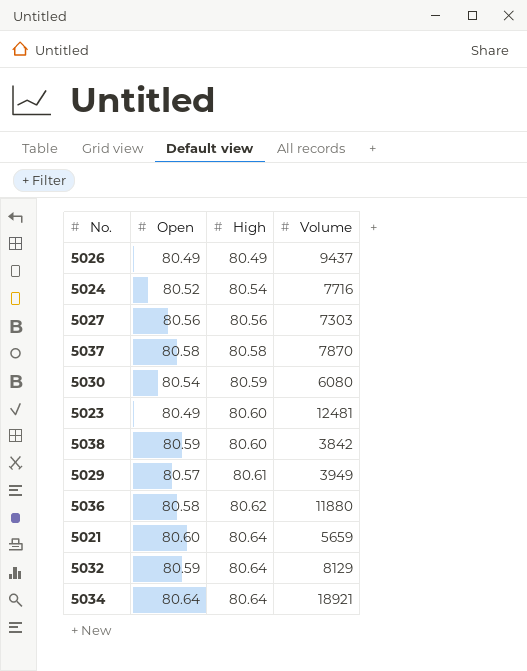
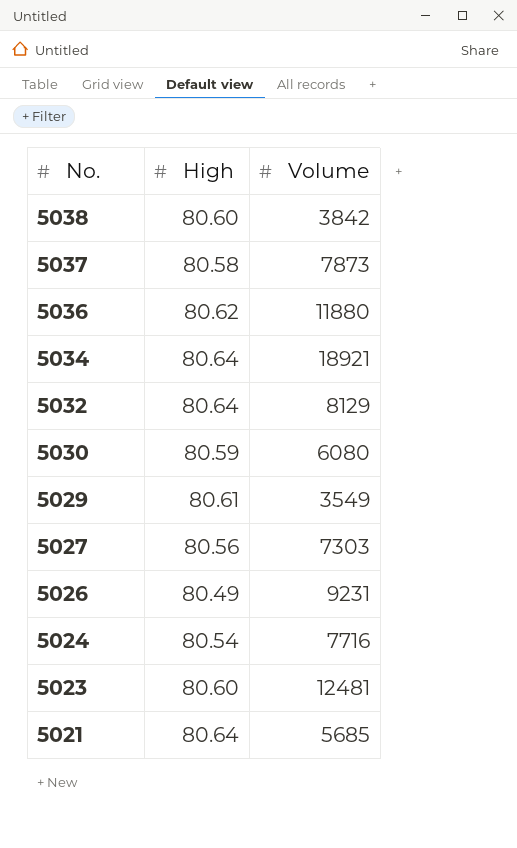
row order: High ascending -> No. descending
column Open | position: 2 -> none
5037 | Volume: 7870 -> 7873
5029 | Volume: 3949 -> 3549
5026 | Volume: 9437 -> 9231
5021 | Volume: 5659 -> 5685

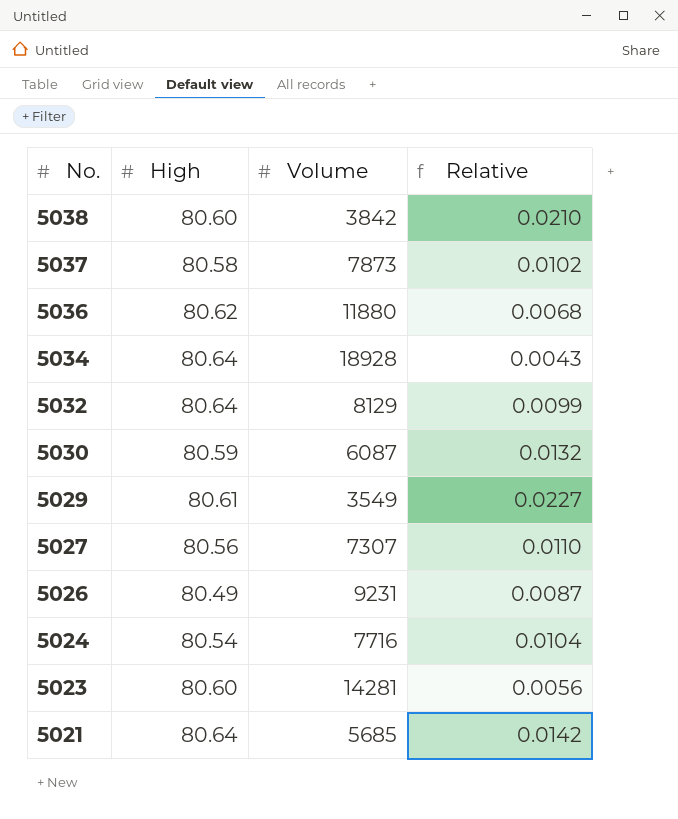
column Relative | formula: none -> [High] / [Volume]
5034 | Volume: 18921 -> 18928
5030 | Volume: 6080 -> 6087
5027 | Volume: 7303 -> 7307
5023 | Volume: 12481 -> 14281

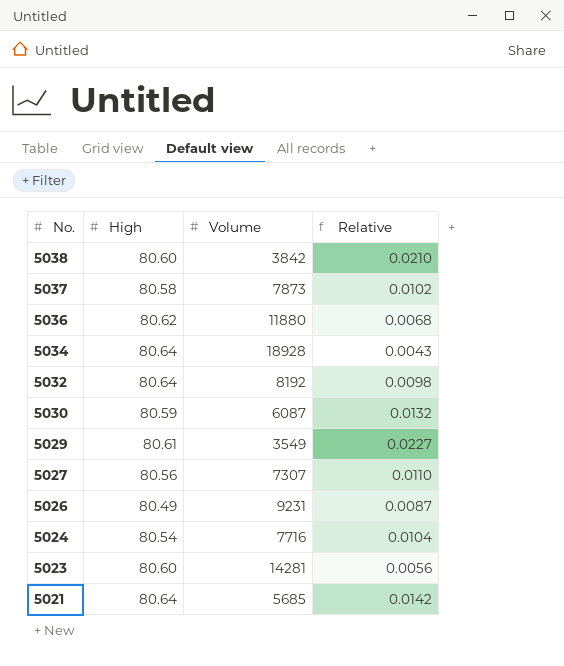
5032 | Volume: 8129 -> 8192
5032 | Relative: 0.0099 -> 0.0098

